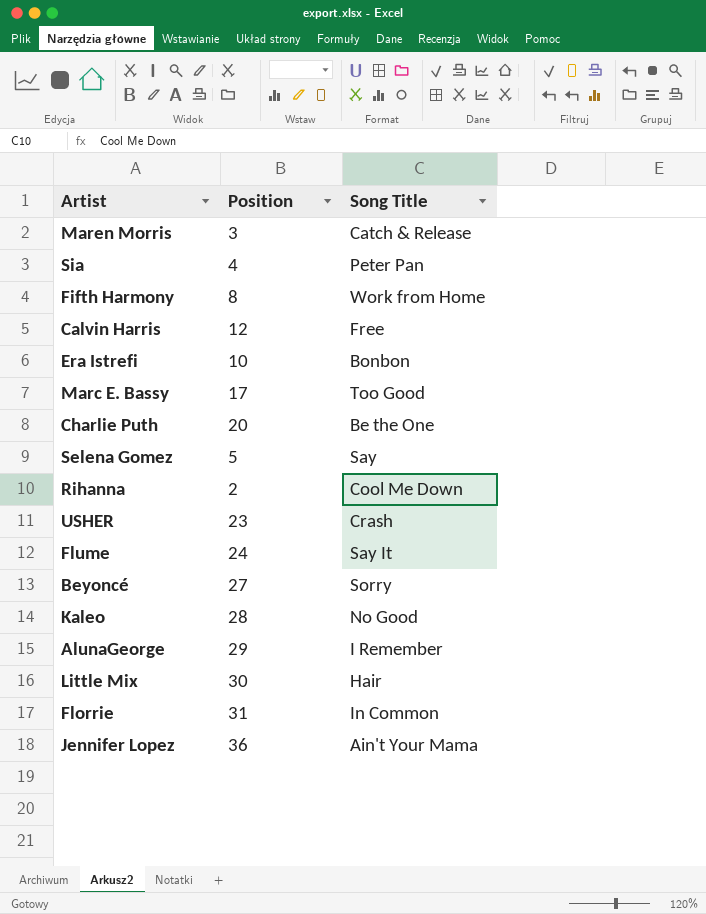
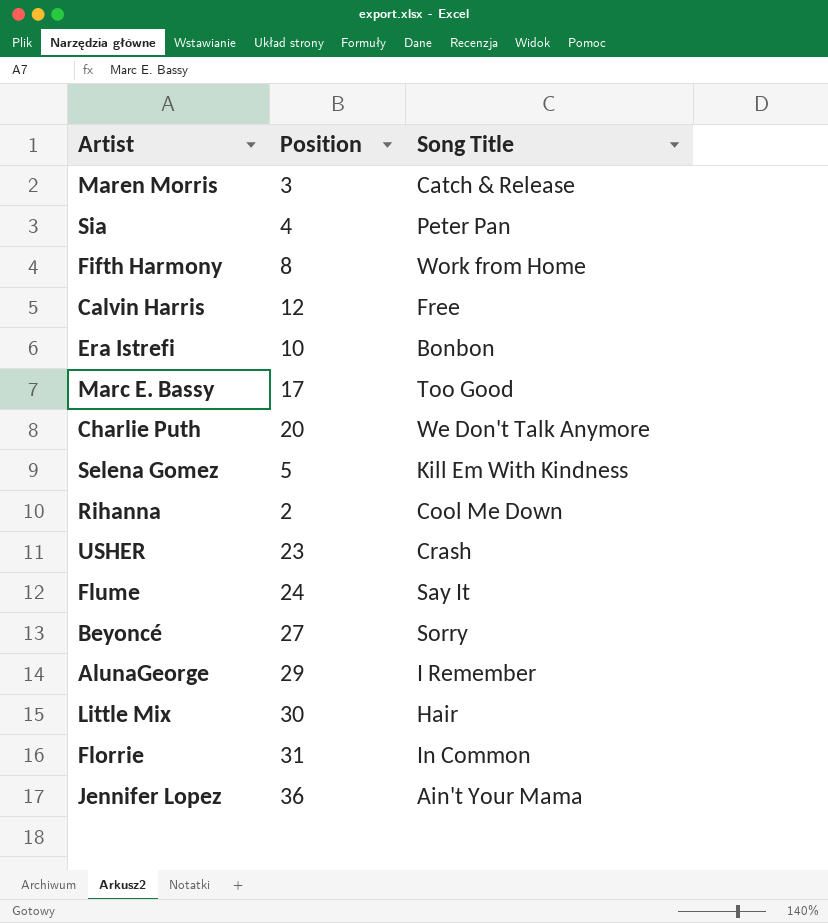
row Kaleo: 28 | No Good -> none
Charlie Puth | Song Title: Be the One -> We Don't Talk Anymore
Selena Gomez | Song Title: Say -> Kill Em With Kindness

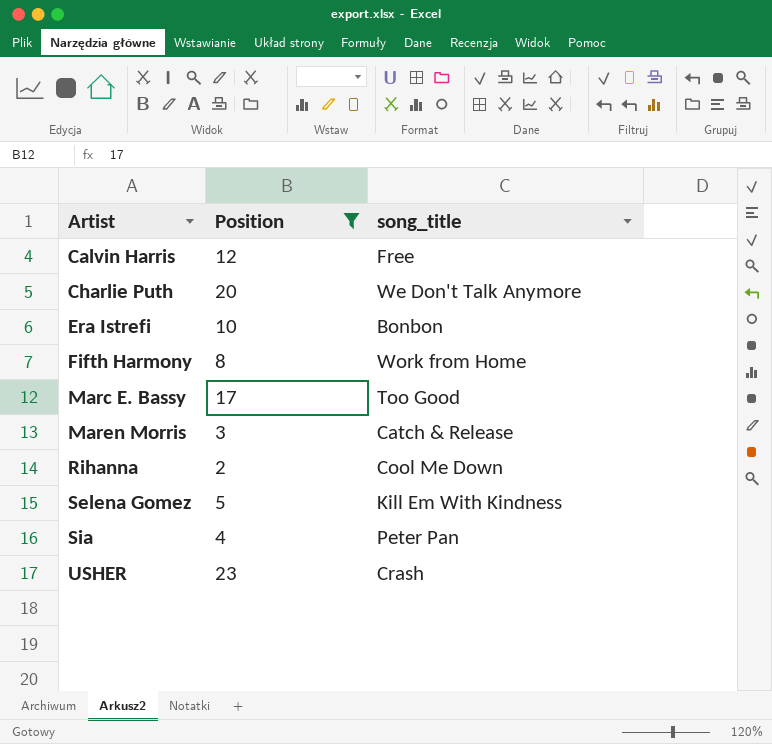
filter: none -> Position <= 23
row order: none -> Artist ascending
column name: Song Title -> song_title

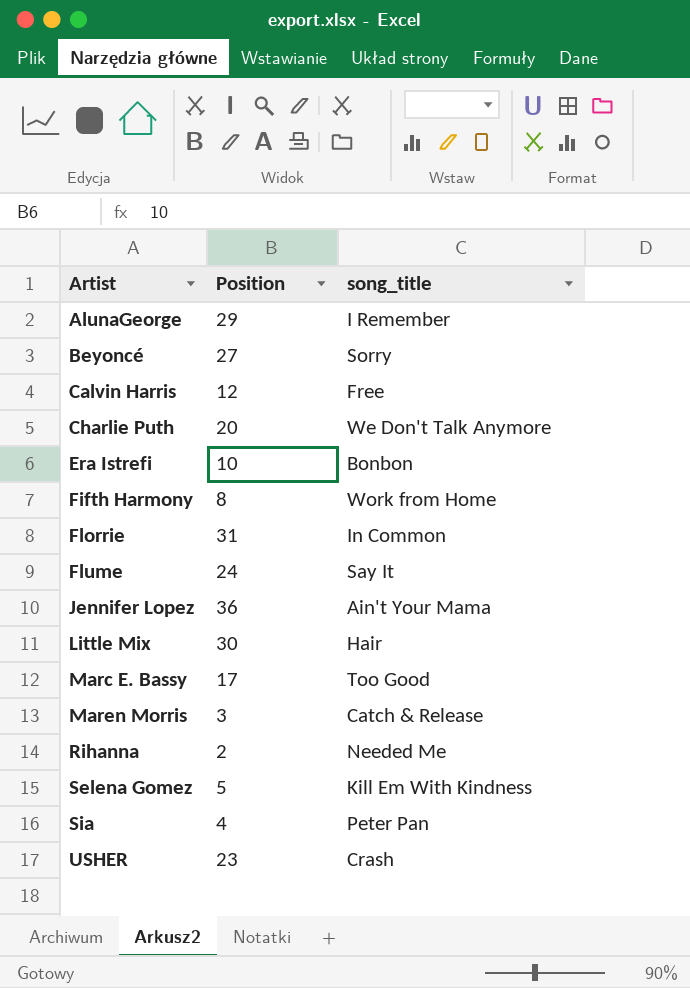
filter: Position <= 23 -> none
Rihanna | song_title: Cool Me Down -> Needed Me

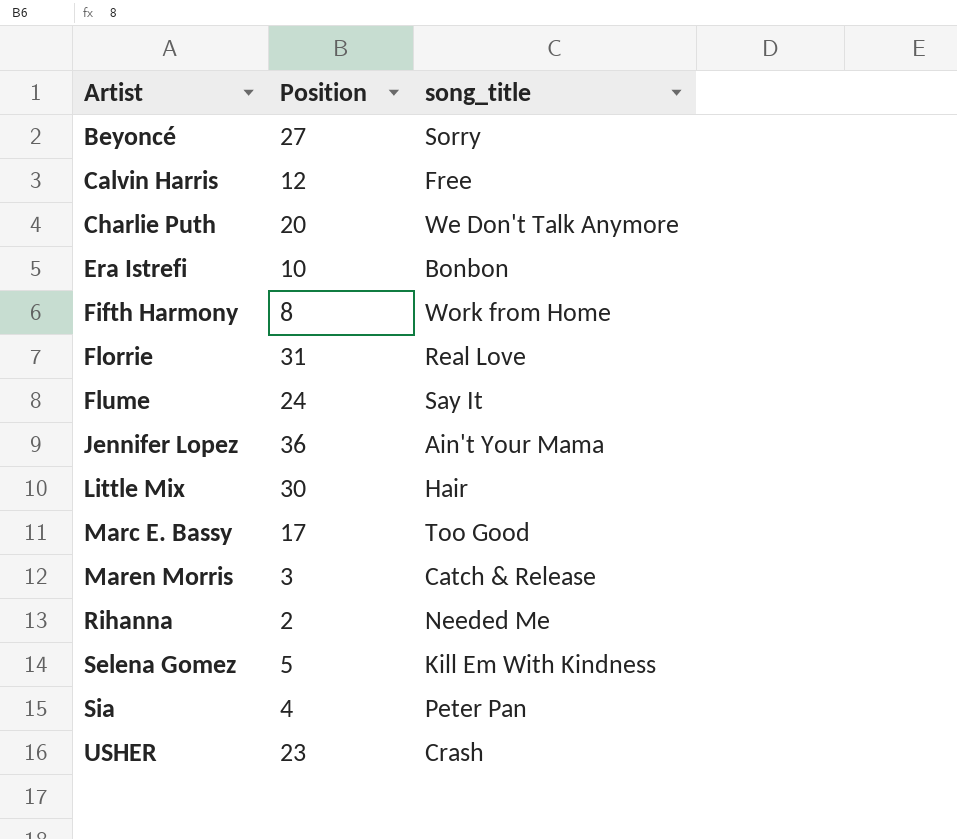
row AlunaGeorge: 29 | I Remember -> none
Florrie | song_title: In Common -> Real Love

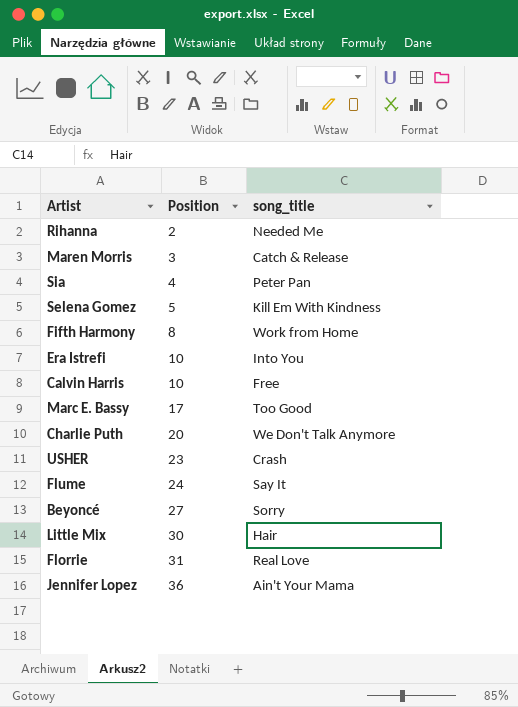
row order: Artist ascending -> Position ascending
Era Istrefi | song_title: Bonbon -> Into You
Calvin Harris | Position: 12 -> 10

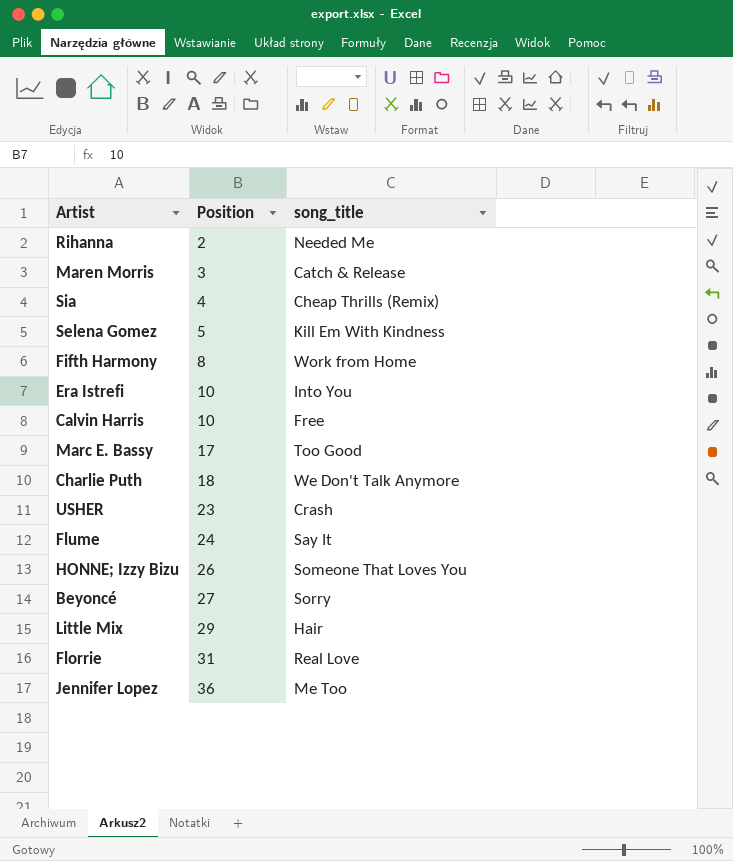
Sia | song_title: Peter Pan -> Cheap Thrills (Remix)
Charlie Puth | Position: 20 -> 18
row HONNE; Izzy Bizu: none -> 26 | Someone That Loves You
Little Mix | Position: 30 -> 29
Jennifer Lopez | song_title: Ain't Your Mama -> Me Too

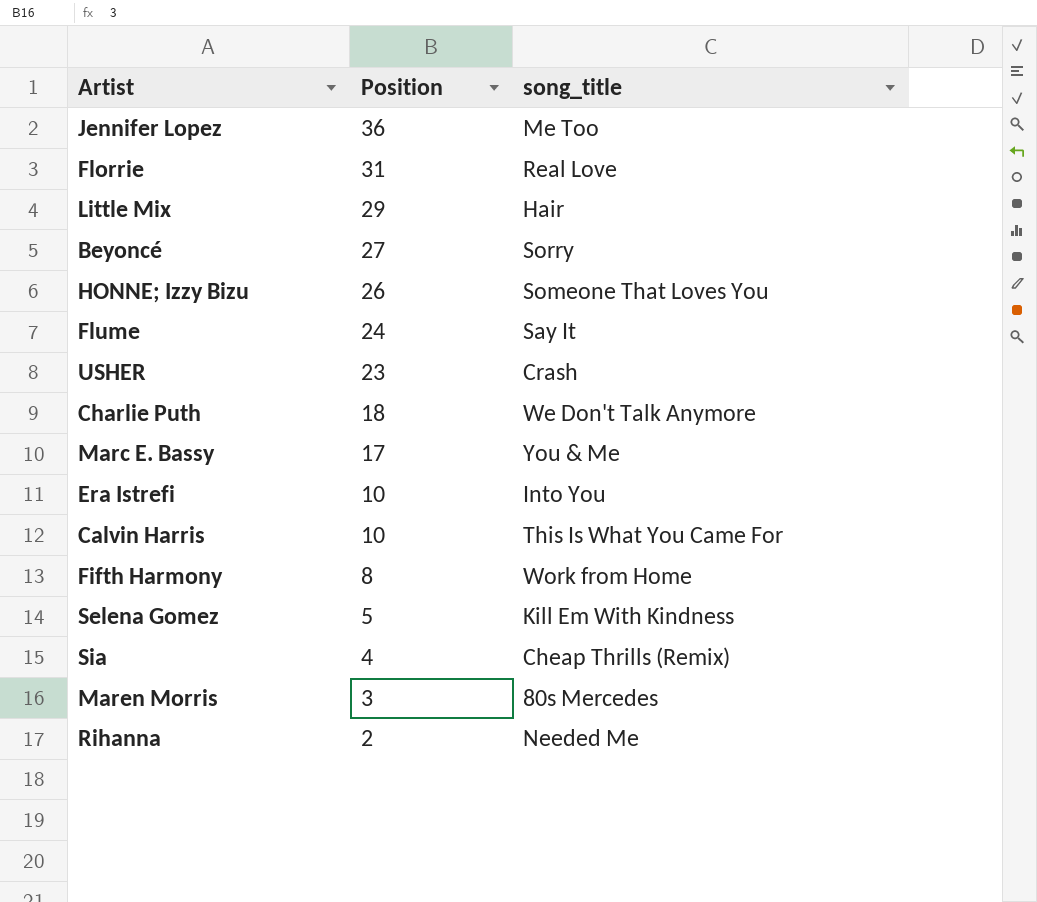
row order: Position ascending -> Position descending
Marc E. Bassy | song_title: Too Good -> You & Me
Calvin Harris | song_title: Free -> This Is What You Came For
Maren Morris | song_title: Catch & Release -> 80s Mercedes

